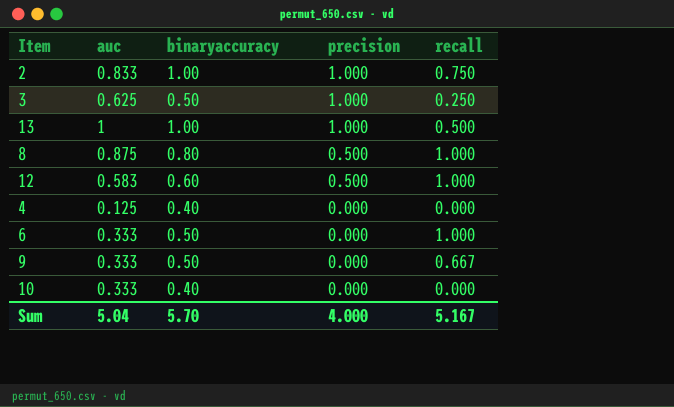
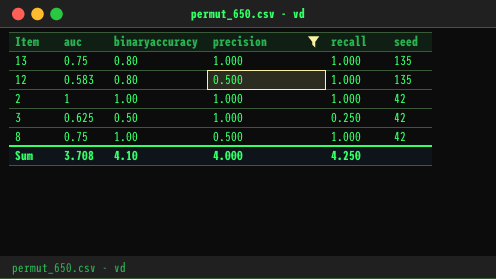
filter: none -> precision != 0.000
row order: precision descending -> seed descending
column seed | position: none -> 6
13 | auc: 1 -> 0.75
13 | binaryaccuracy: 1.00 -> 0.80
13 | recall: 0.500 -> 1.000
12 | binaryaccuracy: 0.60 -> 0.80
2 | auc: 0.833 -> 1
2 | recall: 0.750 -> 1.000
8 | auc: 0.875 -> 0.75
8 | binaryaccuracy: 0.80 -> 1.00
Sum | auc: 5.04 -> 3.708
Sum | binaryaccuracy: 5.70 -> 4.10
Sum | recall: 5.167 -> 4.250

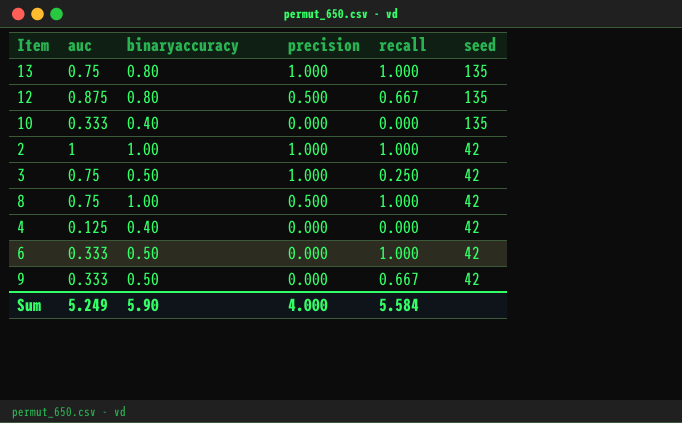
filter: precision != 0.000 -> none
12 | auc: 0.583 -> 0.875
12 | recall: 1.000 -> 0.667
3 | auc: 0.625 -> 0.75
Sum | auc: 3.708 -> 5.249
Sum | binaryaccuracy: 4.10 -> 5.90
Sum | recall: 4.250 -> 5.584

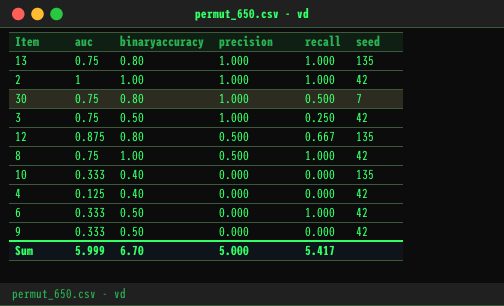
row order: seed descending -> precision descending
row 30: none -> 0.75 | 0.80 | 1.000 | 0.500 | 7
9 | recall: 0.667 -> 0.000
Sum | auc: 5.249 -> 5.999
Sum | binaryaccuracy: 5.90 -> 6.70
Sum | precision: 4.000 -> 5.000
Sum | recall: 5.584 -> 5.417

